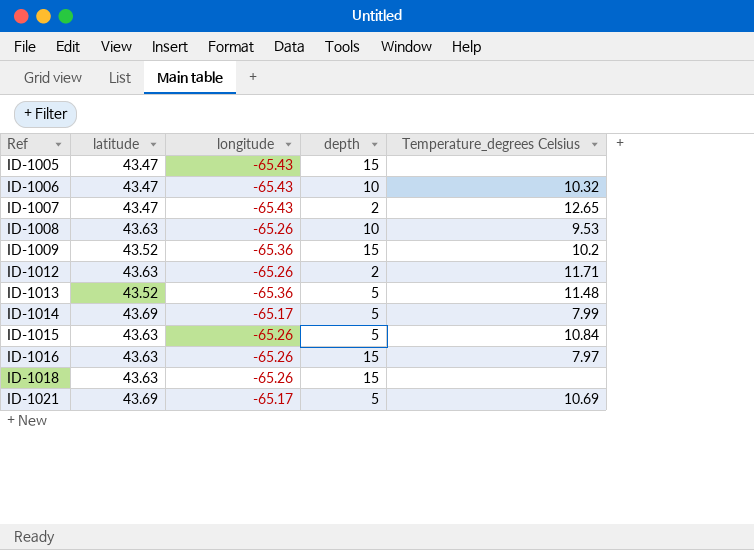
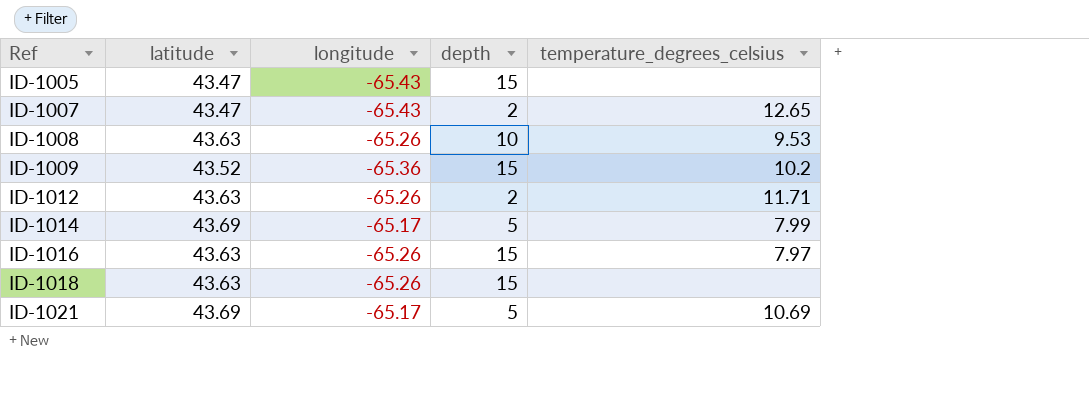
column name: Temperature_degrees Celsius -> temperature_degrees_celsius
row ID-1006: 43.47 | -65.43 | 10 | 10.32 -> none
row ID-1013: 43.52 | -65.36 | 5 | 11.48 -> none
row ID-1015: 43.63 | -65.26 | 5 | 10.84 -> none

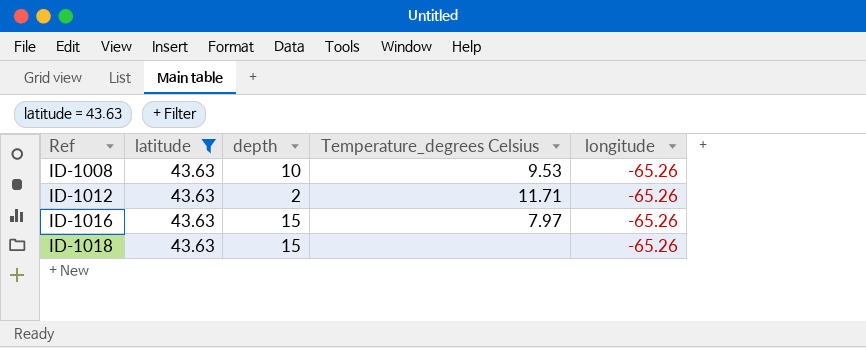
filter: none -> latitude = 43.63
column name: temperature_degrees_celsius -> Temperature_degrees Celsius
column longitude | position: 3 -> 5

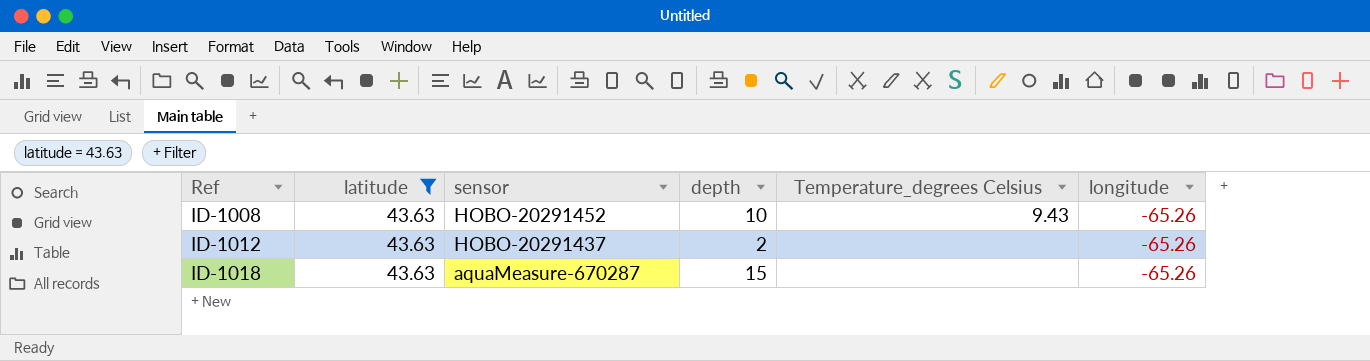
column sensor | position: none -> 3
row ID-1016: 43.63 | 15 | 7.97 | -65.26 -> none
ID-1008 | Temperature_degrees Celsius: 9.53 -> 9.43
ID-1012 | Temperature_degrees Celsius: 11.71 -> none

